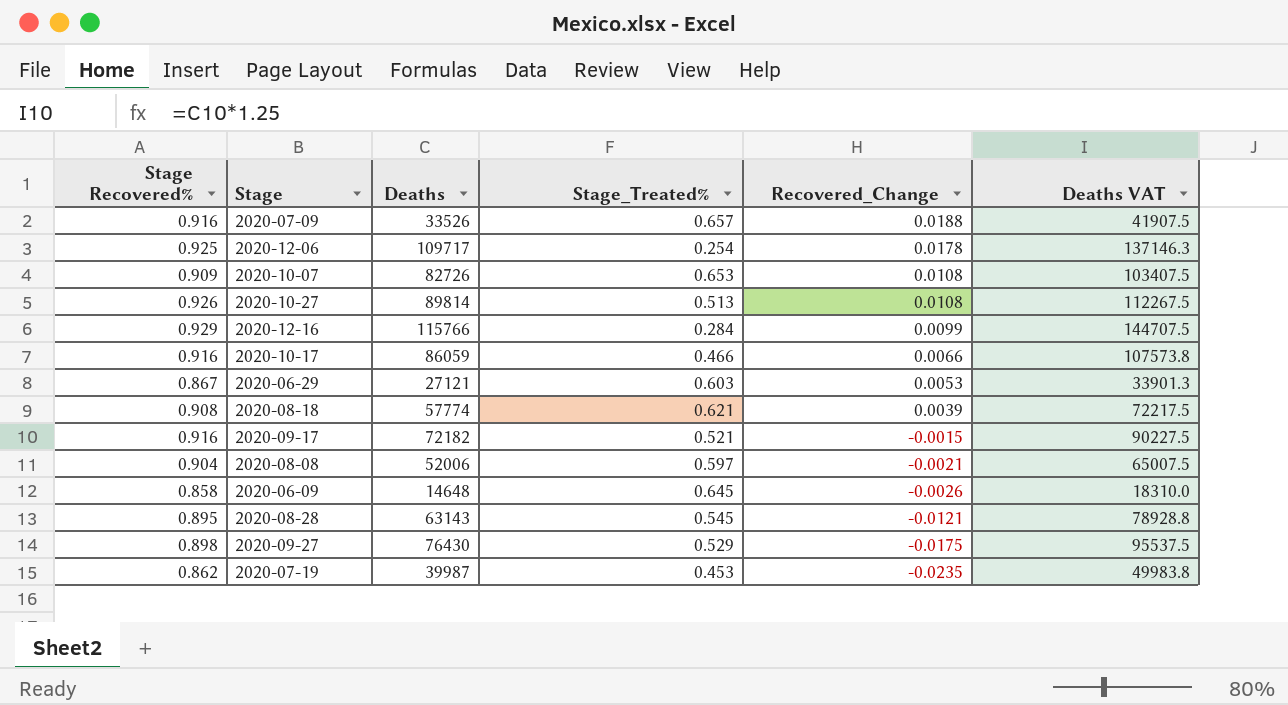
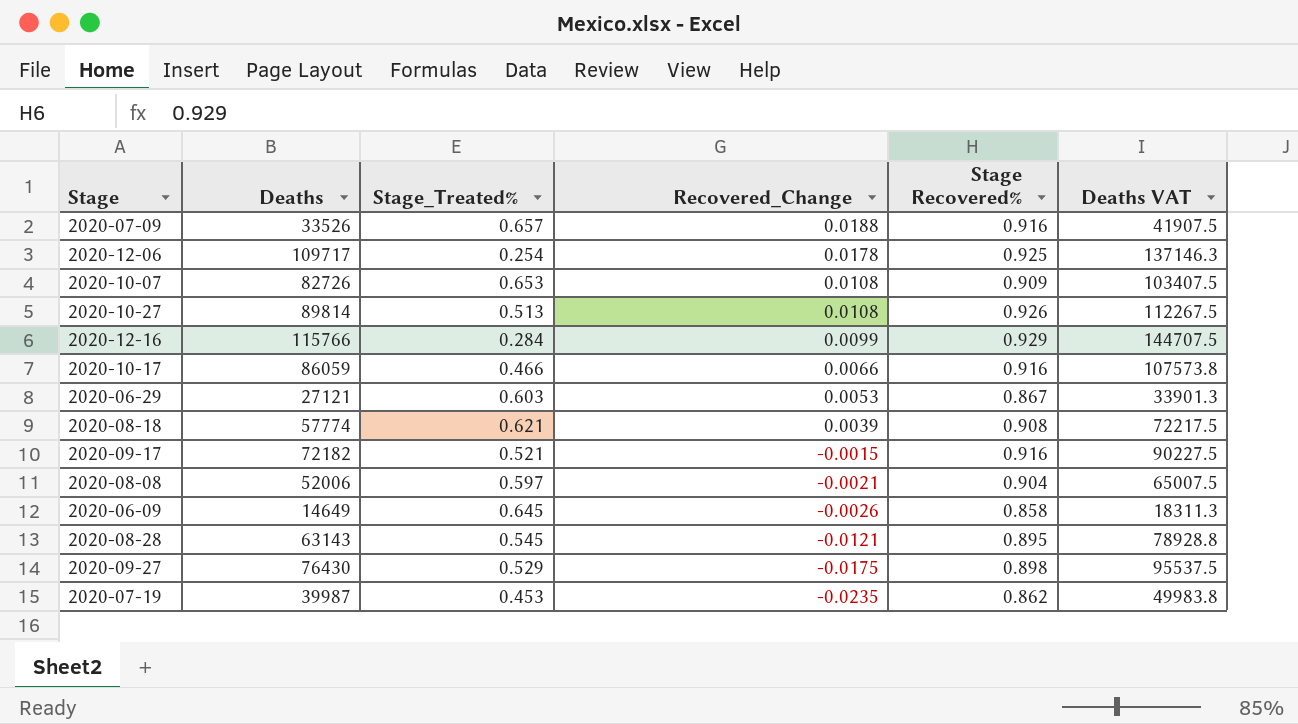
column Stage Recovered% | position: 1 -> 5
2020-06-09 | Deaths: 14648 -> 14649
2020-06-09 | Deaths VAT: 18310.0 -> 18311.3

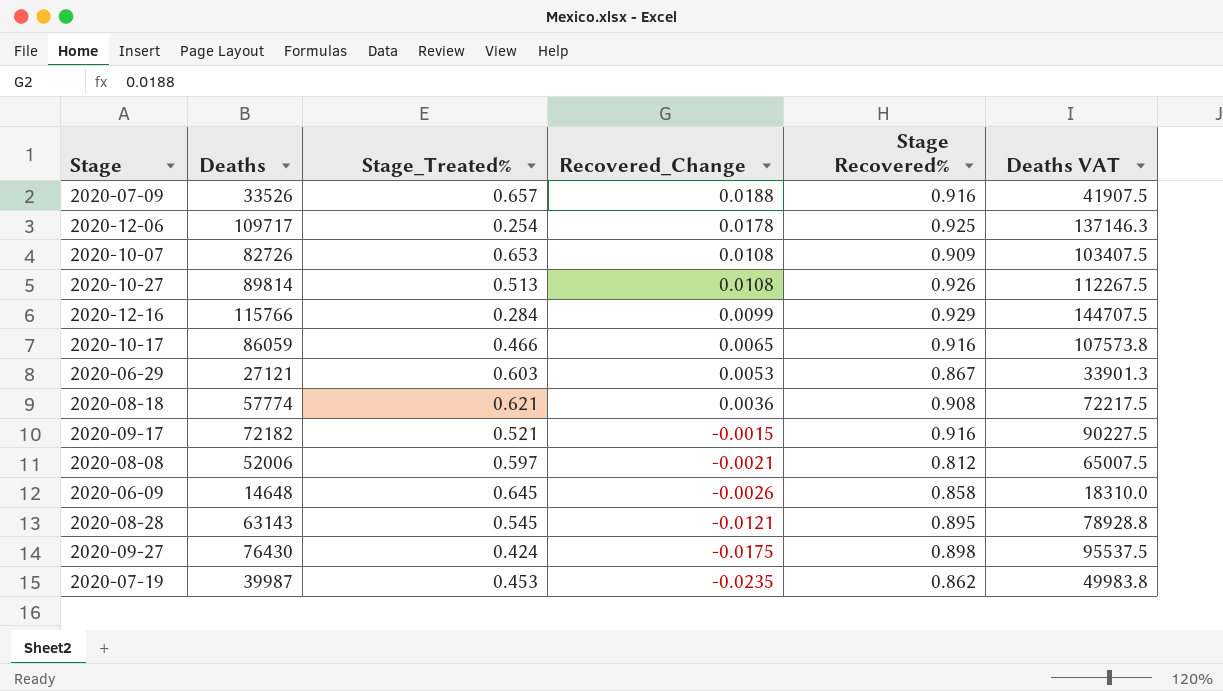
2020-10-17 | Recovered_Change: 0.0066 -> 0.0065
2020-08-18 | Recovered_Change: 0.0039 -> 0.0036
2020-08-08 | Stage Recovered%: 0.904 -> 0.812
2020-06-09 | Deaths: 14649 -> 14648
2020-06-09 | Deaths VAT: 18311.3 -> 18310.0
2020-09-27 | Stage_Treated%: 0.529 -> 0.424

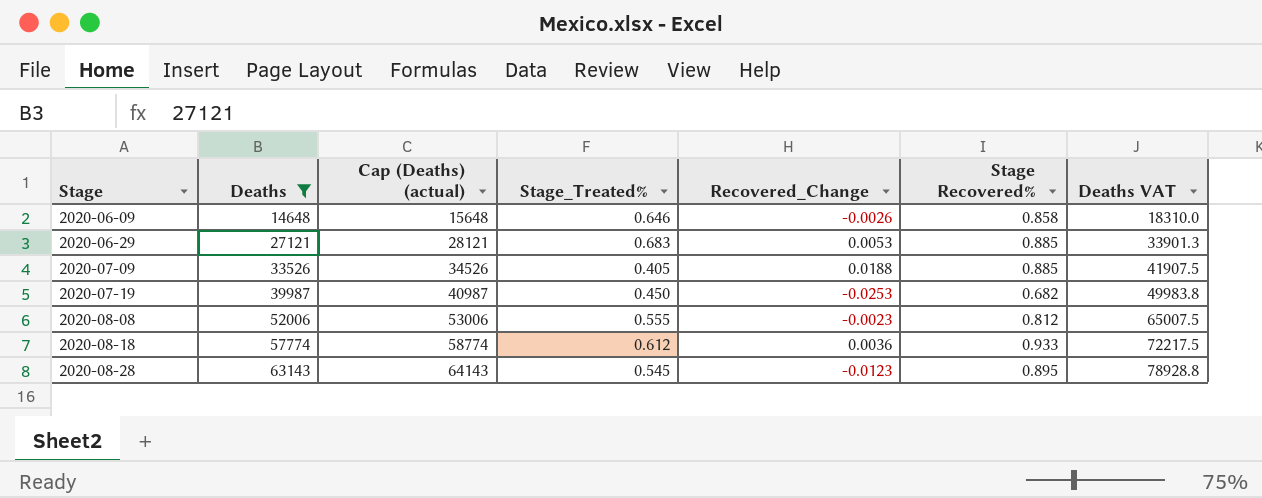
filter: none -> Deaths <= 63143
row order: Recovered_Change descending -> Stage ascending
column Cap (Deaths) (actual) | formula: none -> [Deaths] + 1000
2020-06-09 | Stage_Treated%: 0.645 -> 0.646
2020-06-29 | Stage_Treated%: 0.603 -> 0.683
2020-06-29 | Stage Recovered%: 0.867 -> 0.885
2020-07-09 | Stage_Treated%: 0.657 -> 0.405
2020-07-09 | Stage Recovered%: 0.916 -> 0.885
2020-07-19 | Stage_Treated%: 0.453 -> 0.450
2020-07-19 | Recovered_Change: -0.0235 -> -0.0253
2020-07-19 | Stage Recovered%: 0.862 -> 0.682
2020-08-08 | Stage_Treated%: 0.597 -> 0.555
2020-08-08 | Recovered_Change: -0.0021 -> -0.0023
2020-08-18 | Stage_Treated%: 0.621 -> 0.612
2020-08-18 | Stage Recovered%: 0.908 -> 0.933
2020-08-28 | Recovered_Change: -0.0121 -> -0.0123

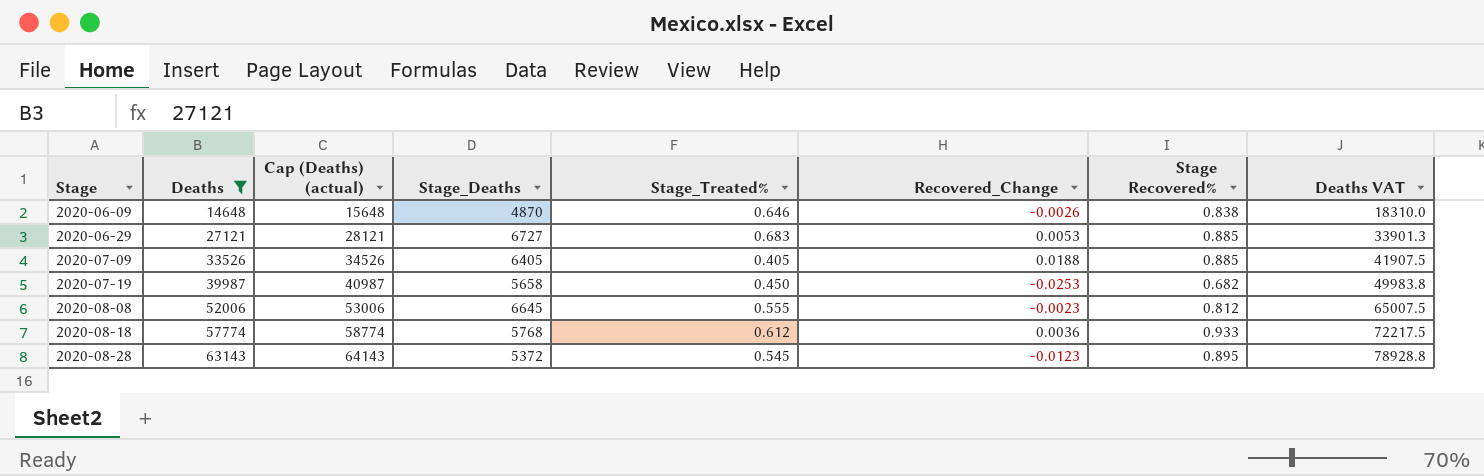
column Stage_Deaths | position: none -> 4
2020-06-09 | Stage Recovered%: 0.858 -> 0.838

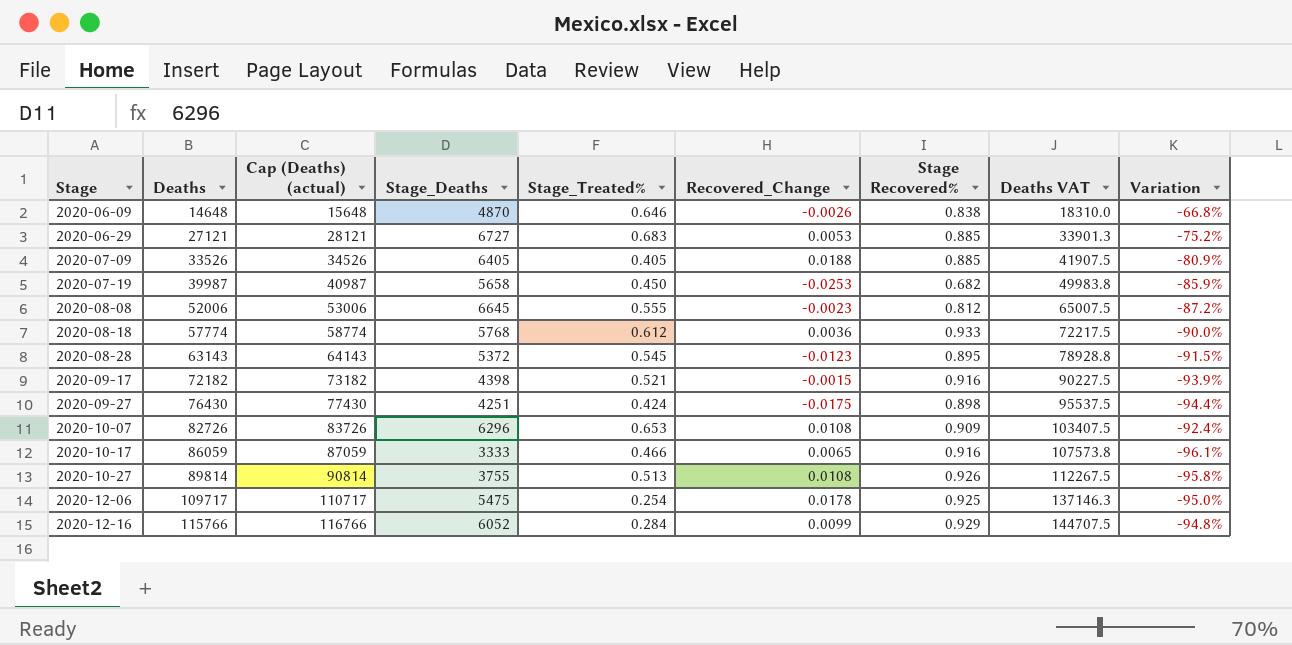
filter: Deaths <= 63143 -> none
column Variation | formula: none -> ([Stage_Deaths] - [Deaths]) / [Deaths]

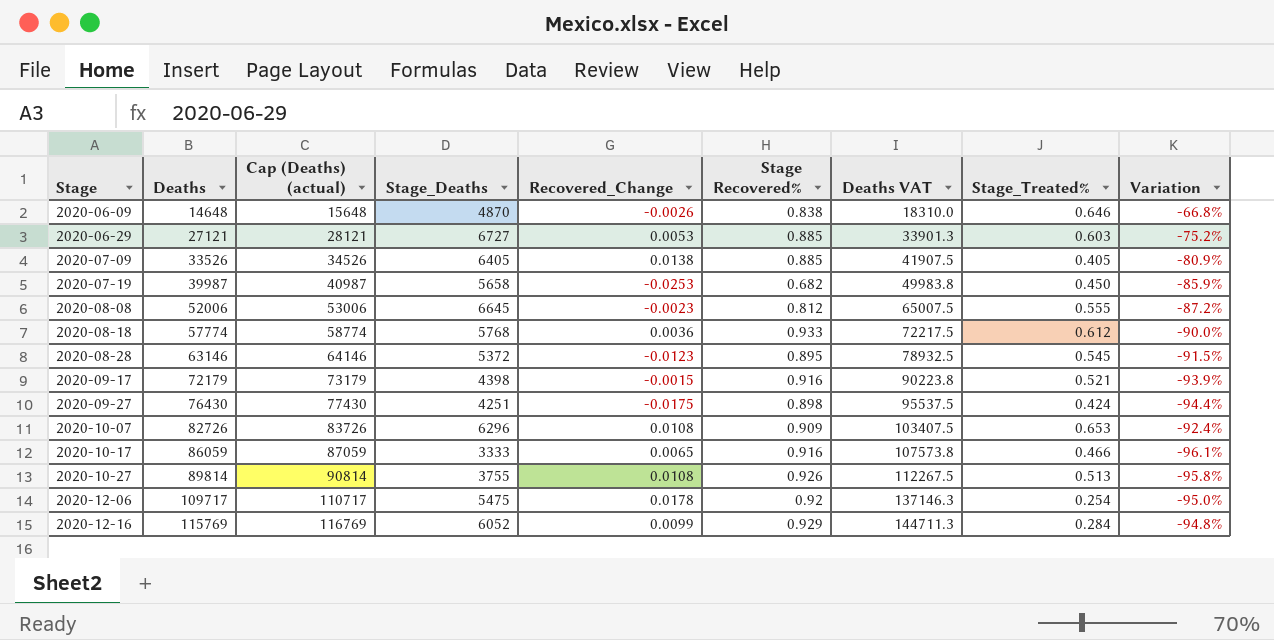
column Stage_Treated% | position: 5 -> 8
2020-06-29 | Stage_Treated%: 0.683 -> 0.603
2020-07-09 | Recovered_Change: 0.0188 -> 0.0138
2020-08-28 | Deaths: 63143 -> 63146
2020-08-28 | Cap (Deaths) (actual): 64143 -> 64146
2020-08-28 | Deaths VAT: 78928.8 -> 78932.5
2020-09-17 | Deaths: 72182 -> 72179
2020-09-17 | Cap (Deaths) (actual): 73182 -> 73179
2020-09-17 | Deaths VAT: 90227.5 -> 90223.8
2020-12-06 | Stage Recovered%: 0.925 -> 0.92
2020-12-16 | Deaths: 115766 -> 115769
2020-12-16 | Cap (Deaths) (actual): 116766 -> 116769
2020-12-16 | Deaths VAT: 144707.5 -> 144711.3

